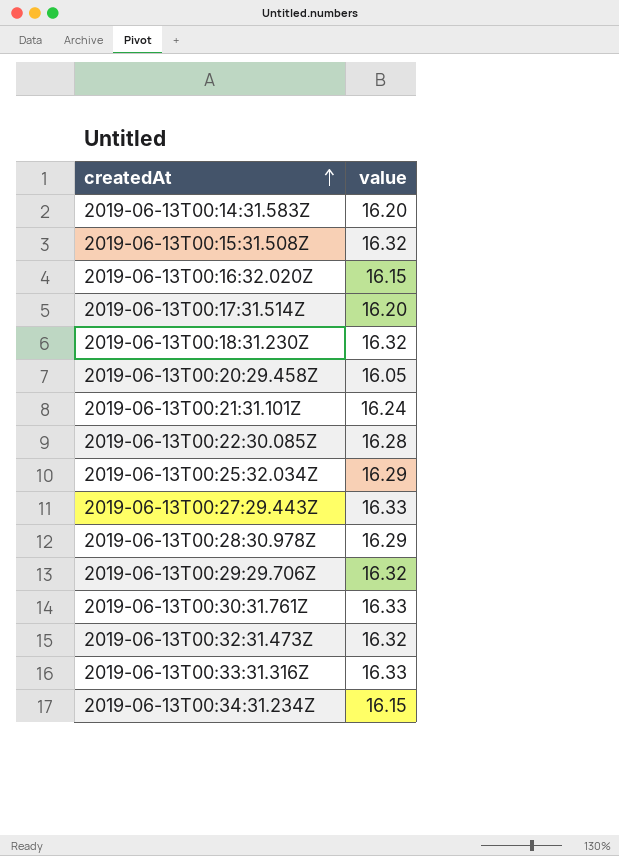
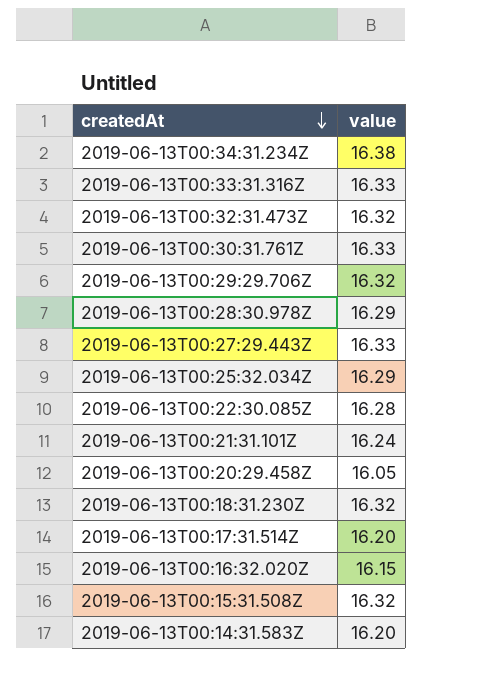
row order: createdAt ascending -> createdAt descending
2019-06-13T00:34:31.234Z | value: 16.15 -> 16.38

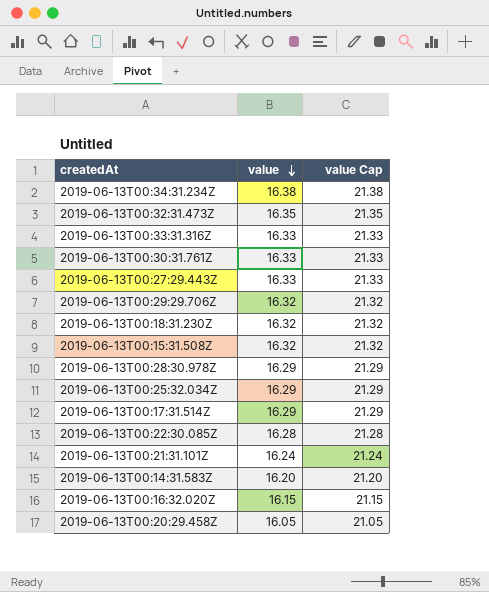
row order: createdAt descending -> value descending
column value Cap | formula: none -> [value] + 5
2019-06-13T00:32:31.473Z | value: 16.32 -> 16.35
2019-06-13T00:17:31.514Z | value: 16.20 -> 16.29

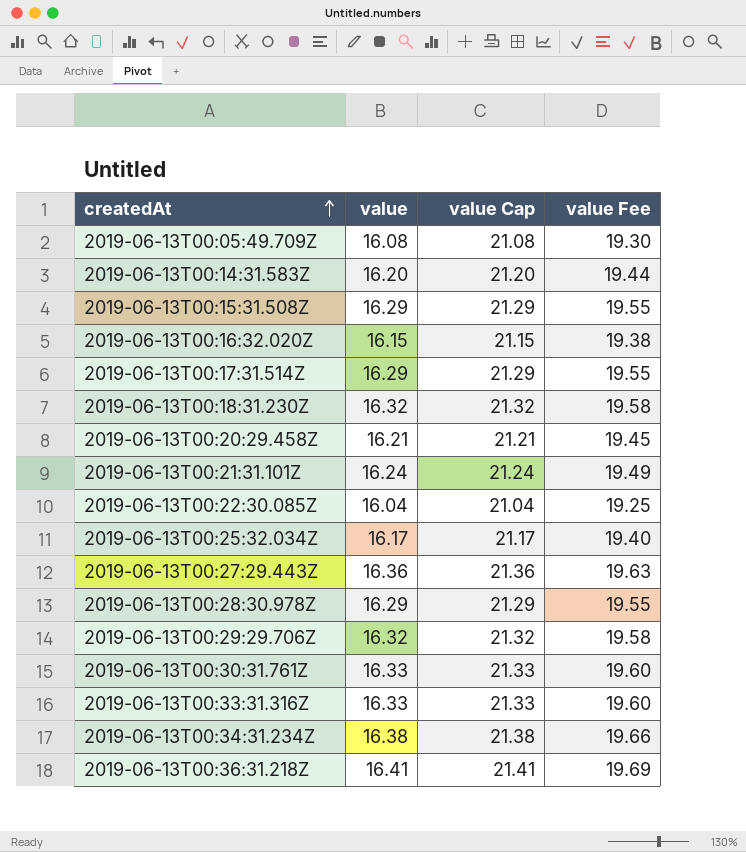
row order: value descending -> createdAt ascending
column value Fee | formula: none -> [value] * 1.2
row 2019-06-13T00:32:31.473Z: 16.35 | 21.35 -> none
row 2019-06-13T00:05:49.709Z: none -> 16.08 | 21.08 | 19.30
2019-06-13T00:15:31.508Z | value: 16.32 -> 16.29
2019-06-13T00:15:31.508Z | value Cap: 21.32 -> 21.29
2019-06-13T00:20:29.458Z | value: 16.05 -> 16.21
2019-06-13T00:20:29.458Z | value Cap: 21.05 -> 21.21
2019-06-13T00:22:30.085Z | value: 16.28 -> 16.04
2019-06-13T00:22:30.085Z | value Cap: 21.28 -> 21.04
2019-06-13T00:25:32.034Z | value: 16.29 -> 16.17
2019-06-13T00:25:32.034Z | value Cap: 21.29 -> 21.17
2019-06-13T00:27:29.443Z | value: 16.33 -> 16.36
2019-06-13T00:27:29.443Z | value Cap: 21.33 -> 21.36
row 2019-06-13T00:36:31.218Z: none -> 16.41 | 21.41 | 19.69

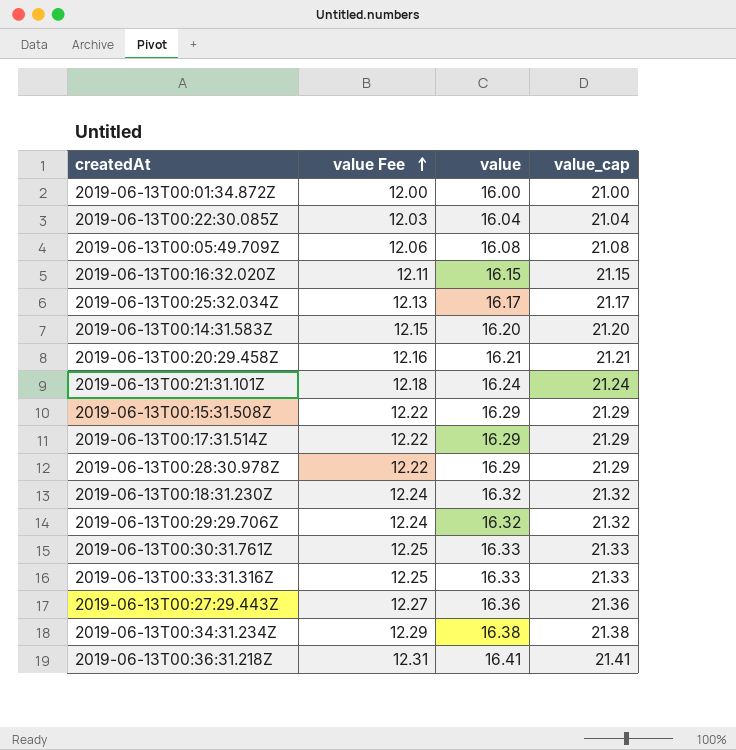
row order: createdAt ascending -> value Fee ascending
column value Fee | formula: [value] * 1.2 -> [value] * 0.75
column value Fee | position: 4 -> 2
column name: value Cap -> value_cap
row 2019-06-13T00:01:34.872Z: none -> 12.00 | 16.00 | 21.00

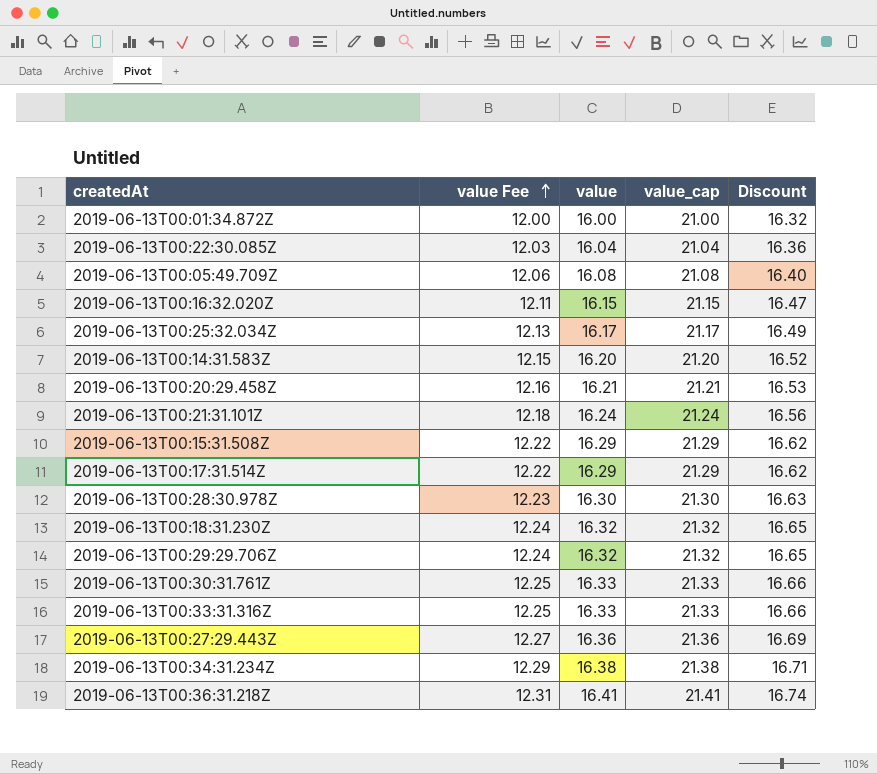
column Discount | formula: none -> [value] * 1.02
2019-06-13T00:28:30.978Z | value Fee: 12.22 -> 12.23
2019-06-13T00:28:30.978Z | value: 16.29 -> 16.30
2019-06-13T00:28:30.978Z | value_cap: 21.29 -> 21.30

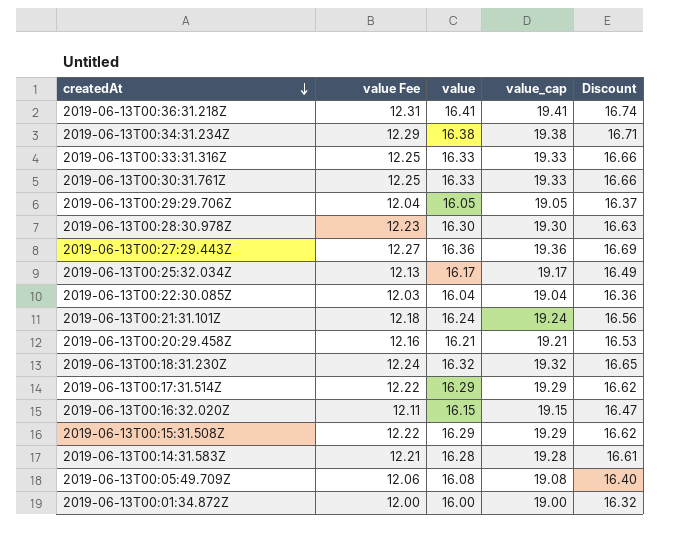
row order: value Fee ascending -> createdAt descending
column value_cap | formula: [value] + 5 -> [value] + 3
2019-06-13T00:29:29.706Z | value Fee: 12.24 -> 12.04
2019-06-13T00:29:29.706Z | value: 16.32 -> 16.05
2019-06-13T00:29:29.706Z | Discount: 16.65 -> 16.37
2019-06-13T00:14:31.583Z | value Fee: 12.15 -> 12.21
2019-06-13T00:14:31.583Z | value: 16.20 -> 16.28
2019-06-13T00:14:31.583Z | Discount: 16.52 -> 16.61

